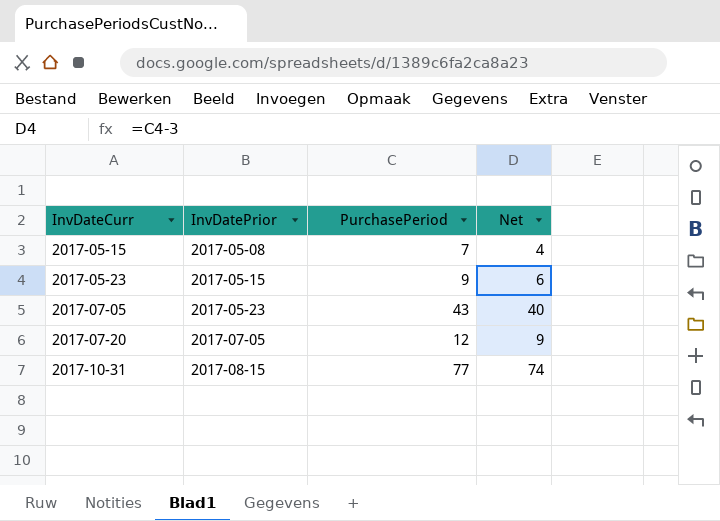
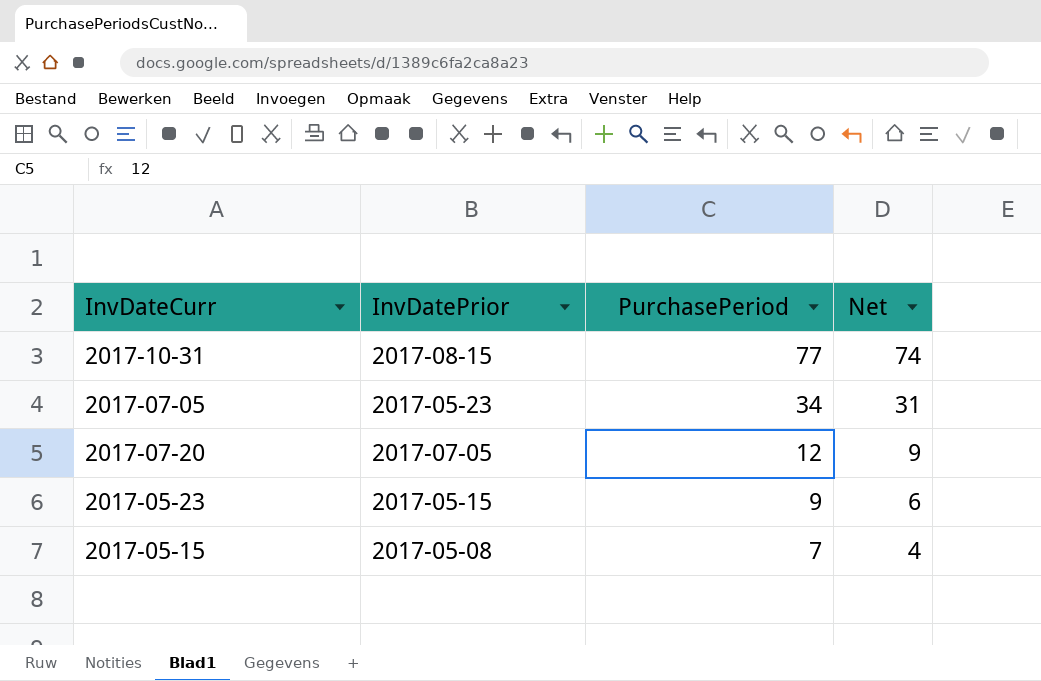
row order: InvDateCurr ascending -> PurchasePeriod descending
2017-07-05 | PurchasePeriod: 43 -> 34
2017-07-05 | Net: 40 -> 31

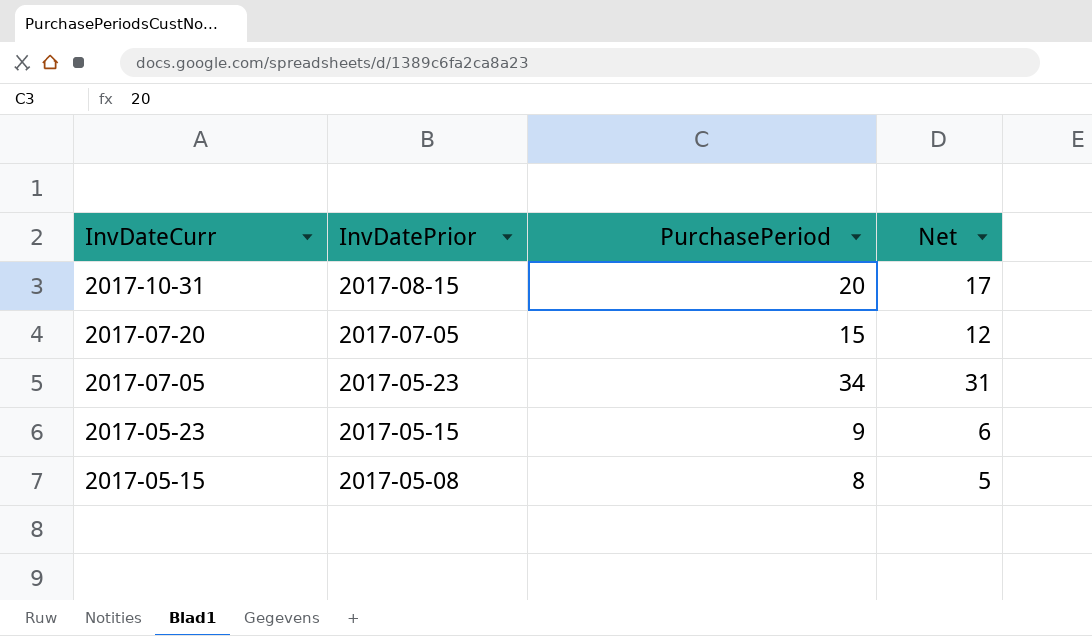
row order: PurchasePeriod descending -> InvDateCurr descending
2017-10-31 | PurchasePeriod: 77 -> 20
2017-10-31 | Net: 74 -> 17
2017-07-20 | PurchasePeriod: 12 -> 15
2017-07-20 | Net: 9 -> 12
2017-05-15 | PurchasePeriod: 7 -> 8
2017-05-15 | Net: 4 -> 5

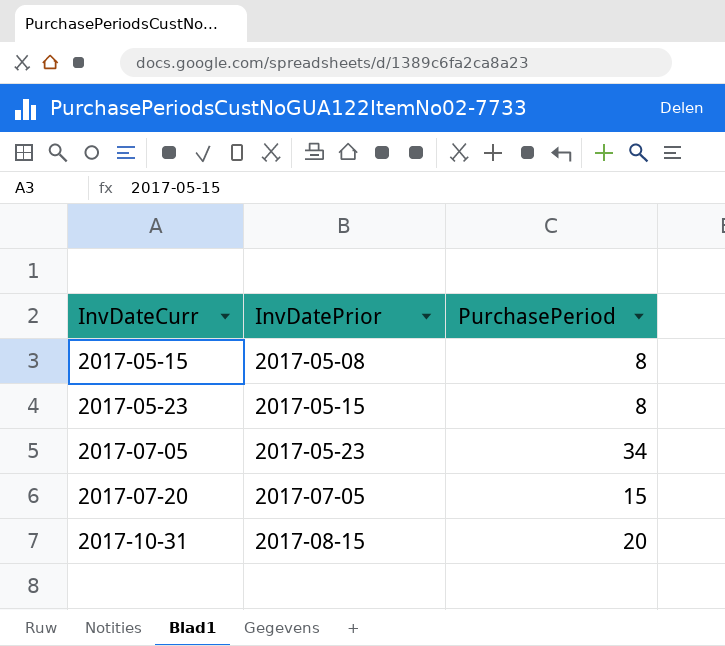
row order: InvDateCurr descending -> InvDateCurr ascending
column Net | formula: [PurchasePeriod] - 3 -> none
2017-05-23 | PurchasePeriod: 9 -> 8

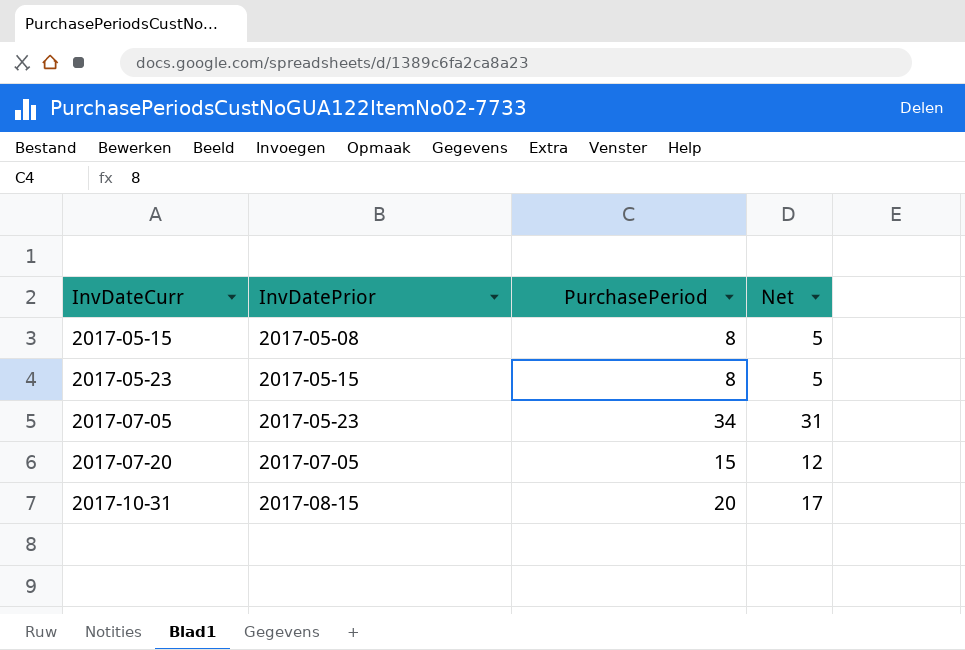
column Net | formula: none -> [PurchasePeriod] - 3

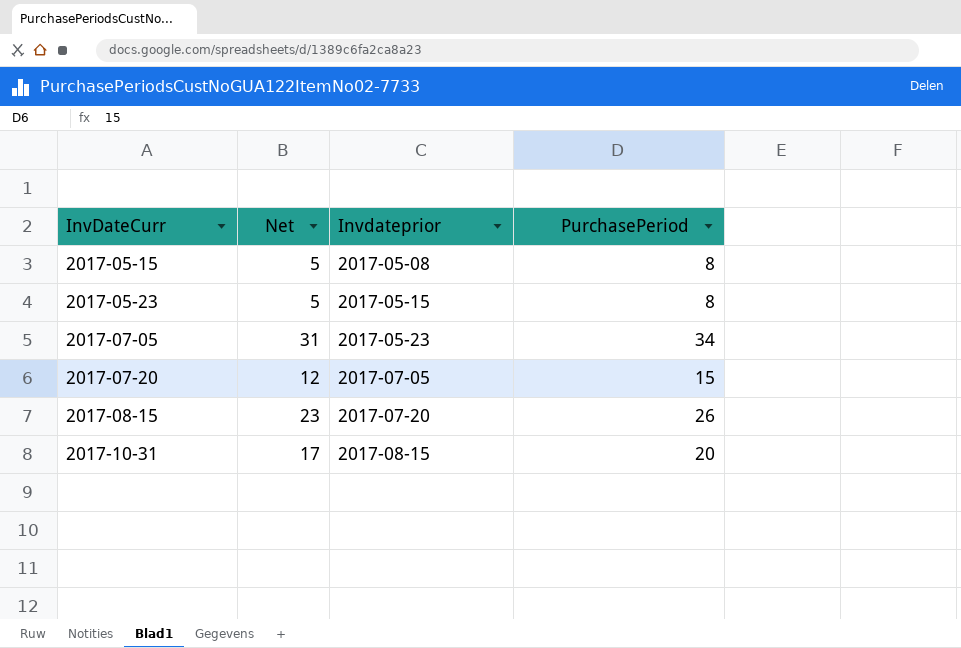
column Net | position: 4 -> 2
column name: InvDatePrior -> Invdateprior
row 2017-08-15: none -> 23 | 2017-07-20 | 26

